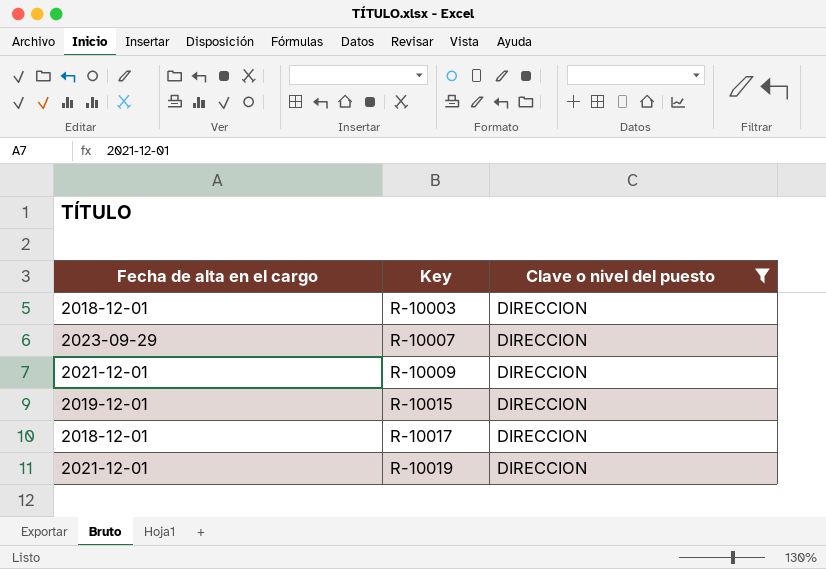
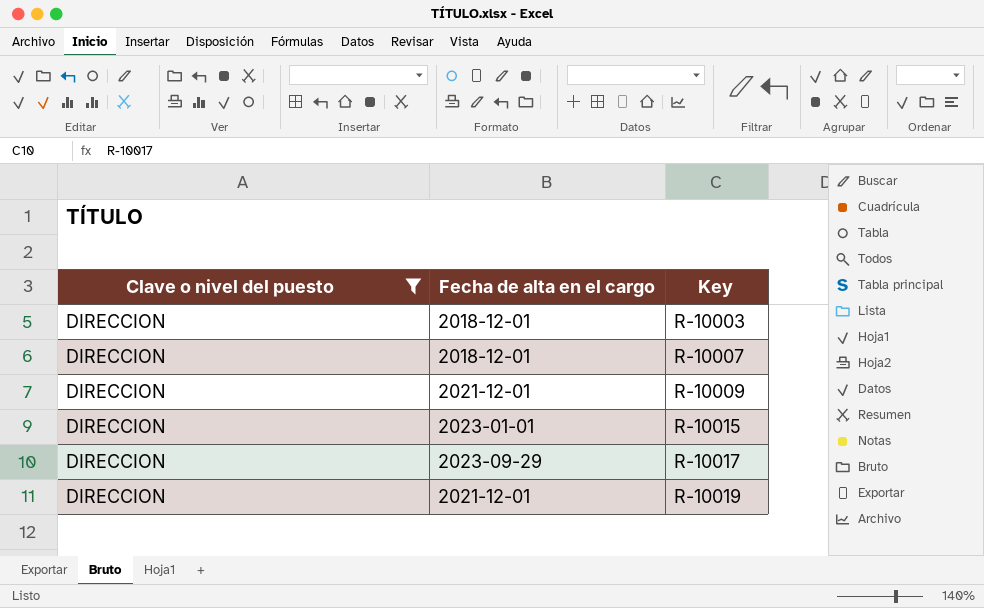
column Clave o nivel del puesto | position: 3 -> 1
R-10007 | Fecha de alta en el cargo: 2023-09-29 -> 2018-12-01
R-10015 | Fecha de alta en el cargo: 2019-12-01 -> 2023-01-01
R-10017 | Fecha de alta en el cargo: 2018-12-01 -> 2023-09-29

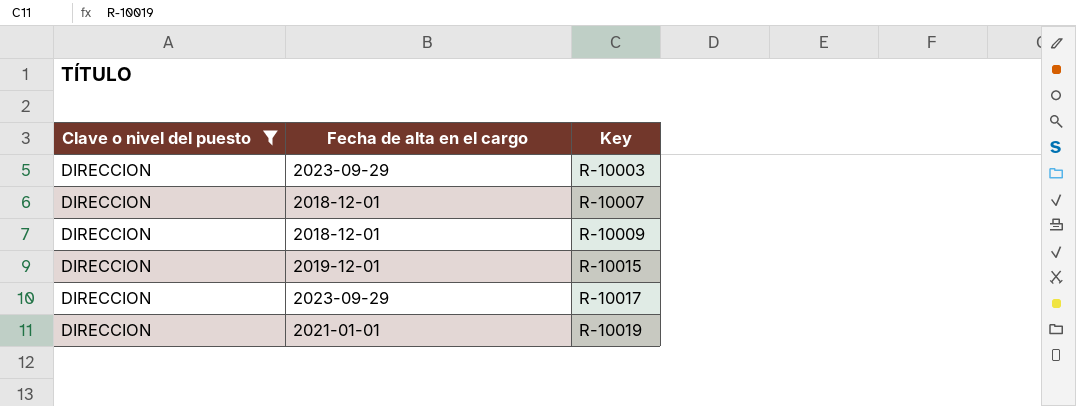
R-10003 | Fecha de alta en el cargo: 2018-12-01 -> 2023-09-29
R-10009 | Fecha de alta en el cargo: 2021-12-01 -> 2018-12-01
R-10015 | Fecha de alta en el cargo: 2023-01-01 -> 2019-12-01
R-10019 | Fecha de alta en el cargo: 2021-12-01 -> 2021-01-01

